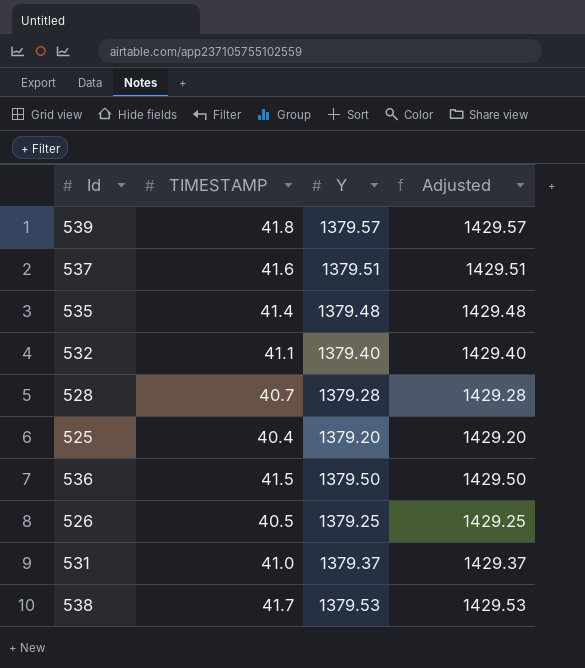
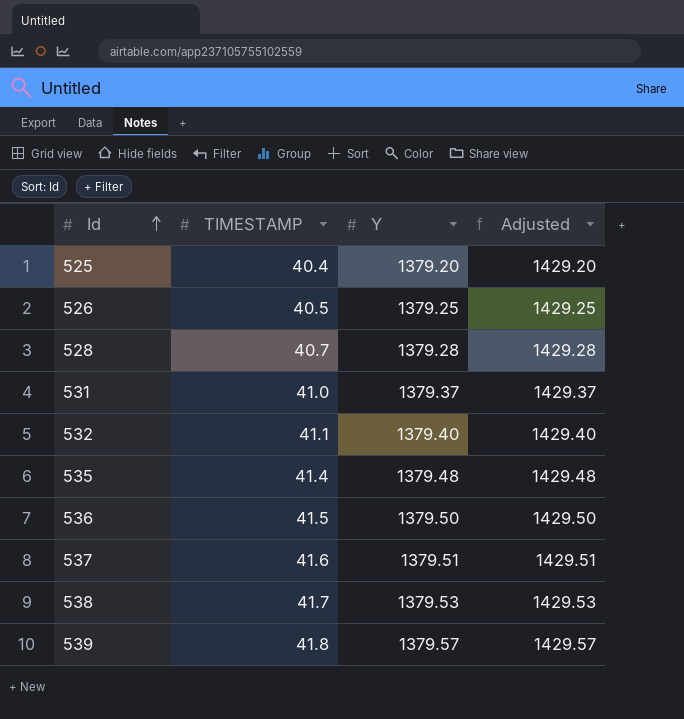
row order: none -> Id ascending

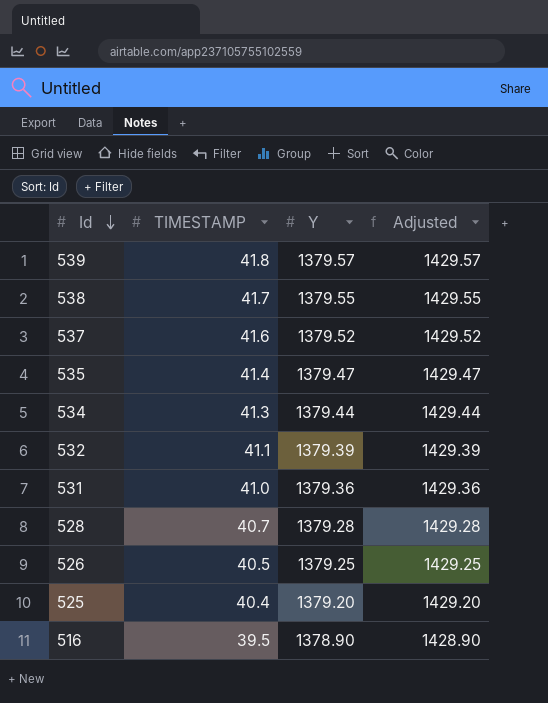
row order: Id ascending -> Id descending
row 536: 41.5 | 1379.50 | 1429.50 -> none
538 | Y: 1379.53 -> 1379.55
538 | Adjusted: 1429.53 -> 1429.55
537 | Y: 1379.51 -> 1379.52
537 | Adjusted: 1429.51 -> 1429.52
535 | Y: 1379.48 -> 1379.47
535 | Adjusted: 1429.48 -> 1429.47
row 534: none -> 41.3 | 1379.44 | 1429.44
532 | Y: 1379.40 -> 1379.39
532 | Adjusted: 1429.40 -> 1429.39
531 | Y: 1379.37 -> 1379.36
531 | Adjusted: 1429.37 -> 1429.36
row 516: none -> 39.5 | 1378.90 | 1428.90

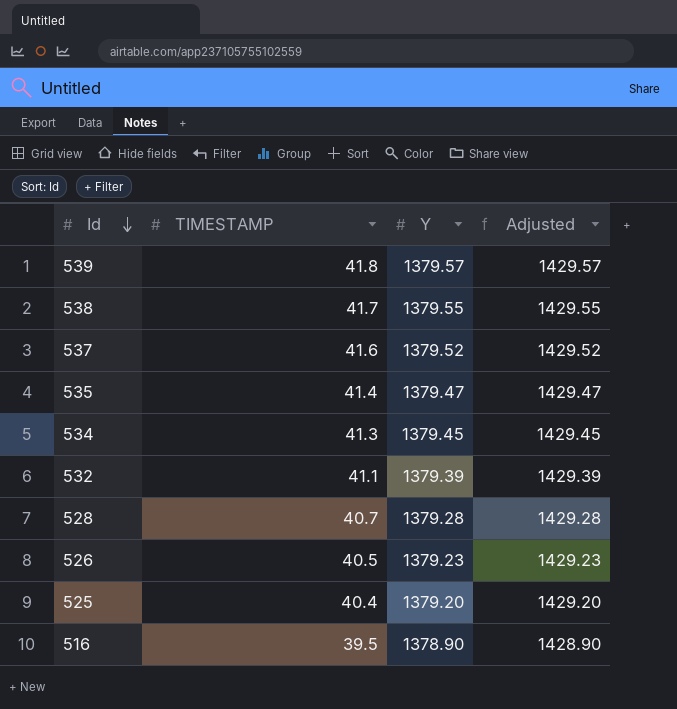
row 531: 41.0 | 1379.36 | 1429.36 -> none
534 | Y: 1379.44 -> 1379.45
534 | Adjusted: 1429.44 -> 1429.45
526 | Y: 1379.25 -> 1379.23
526 | Adjusted: 1429.25 -> 1429.23

